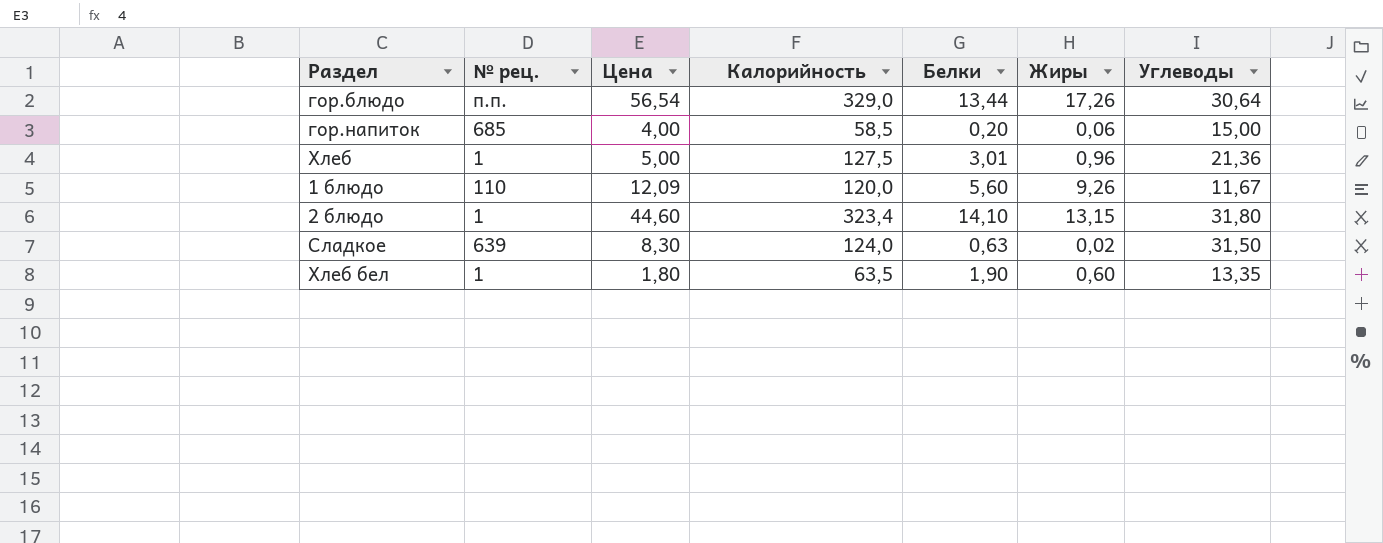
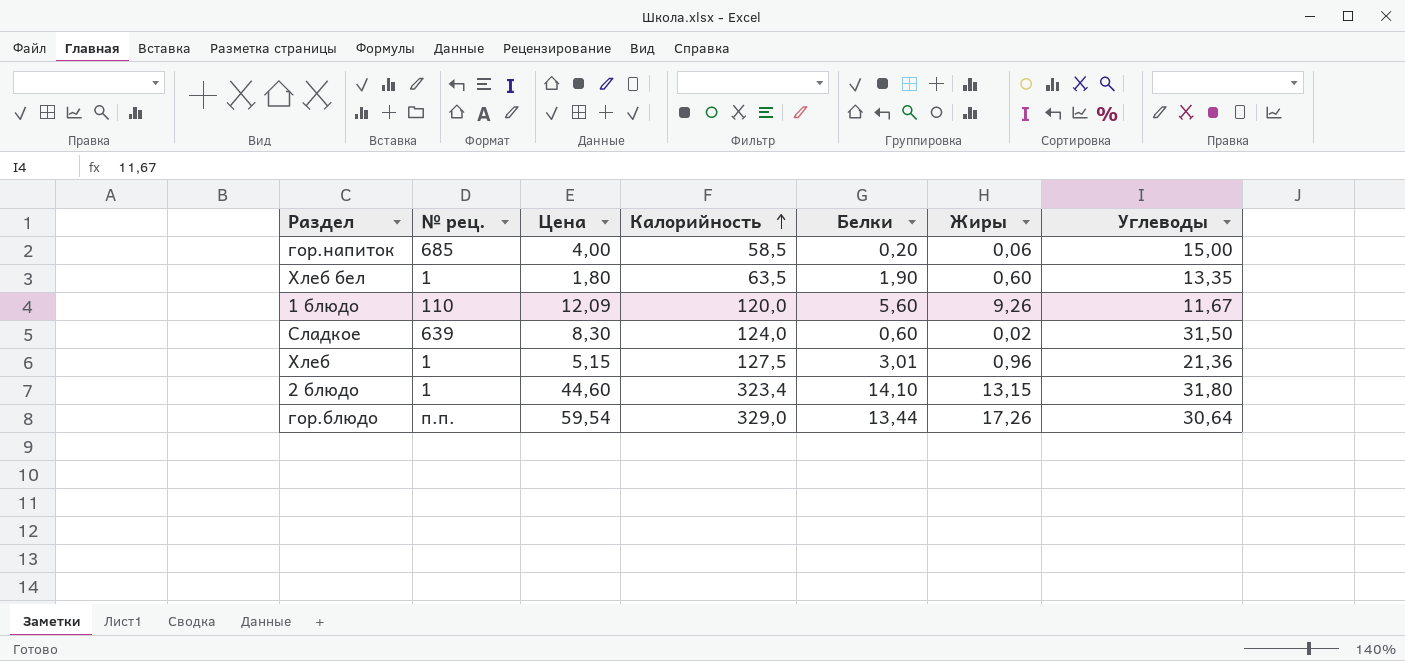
row order: none -> Калорийность ascending
Сладкое | Белки: 0,63 -> 0,60
Хлеб | Цена: 5,00 -> 5,15
гор.блюдо | Цена: 56,54 -> 59,54

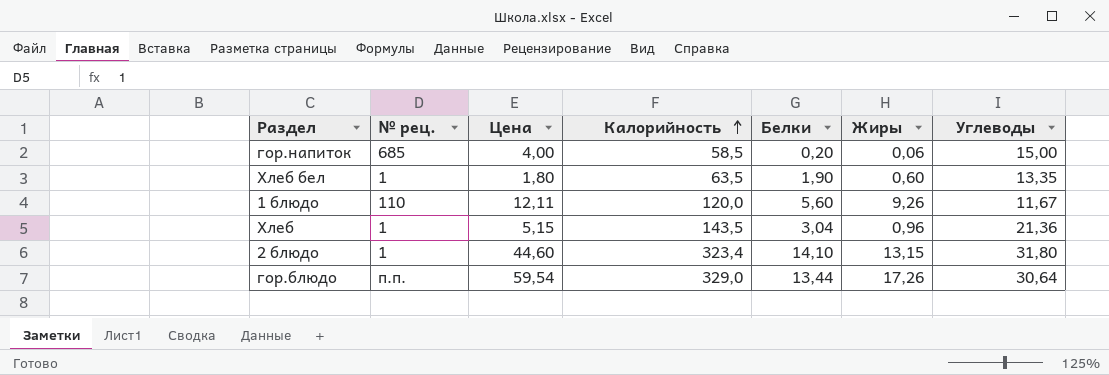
row Сладкое: 639 | 8,30 | 124,0 | 0,60 | 0,02 | 31,50 -> none
1 блюдо | Цена: 12,09 -> 12,11
Хлеб | Калорийность: 127,5 -> 143,5
Хлеб | Белки: 3,01 -> 3,04

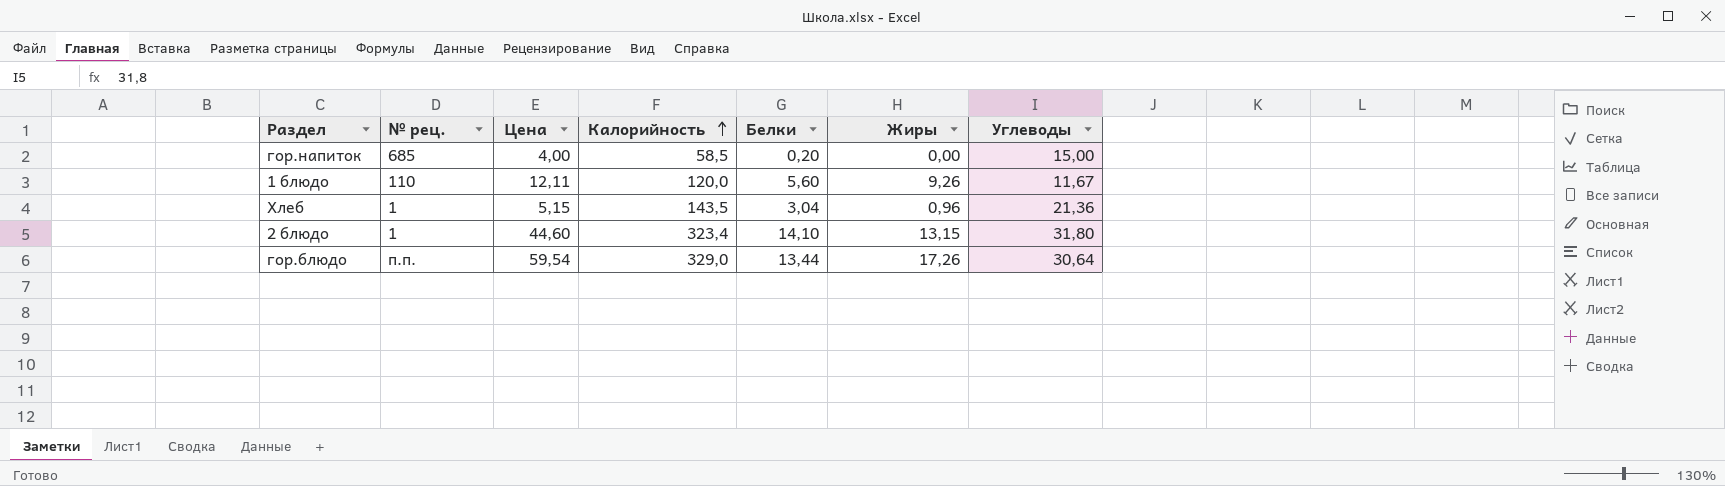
row Хлеб бел: 1 | 1,80 | 63,5 | 1,90 | 0,60 | 13,35 -> none
гор.напиток | Жиры: 0,06 -> 0,00

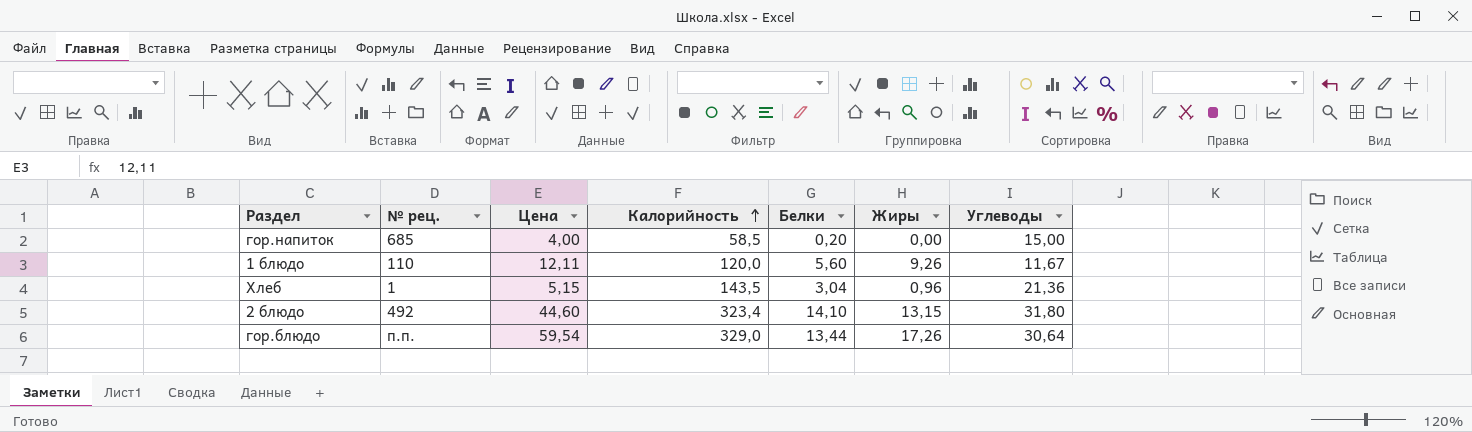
2 блюдо | № рец.: 1 -> 492

